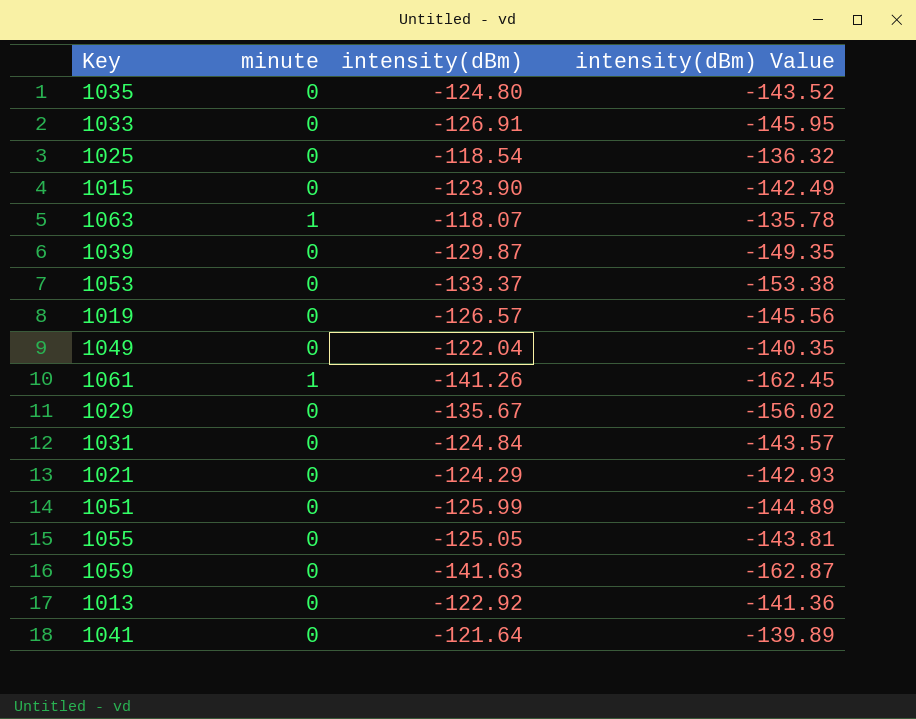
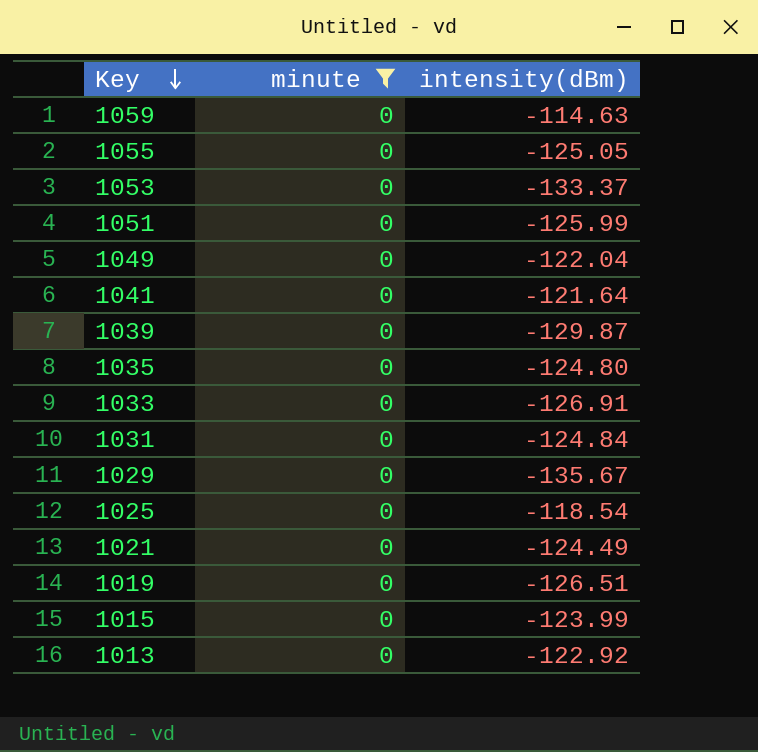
filter: none -> minute = 0
row order: none -> Key descending
column intensity(dBm) Value | formula: [intensity(dBm)] * 1.15 -> none
1059 | intensity(dBm): -141.63 -> -114.63
1021 | intensity(dBm): -124.29 -> -124.49
1019 | intensity(dBm): -126.57 -> -126.51
1015 | intensity(dBm): -123.90 -> -123.99

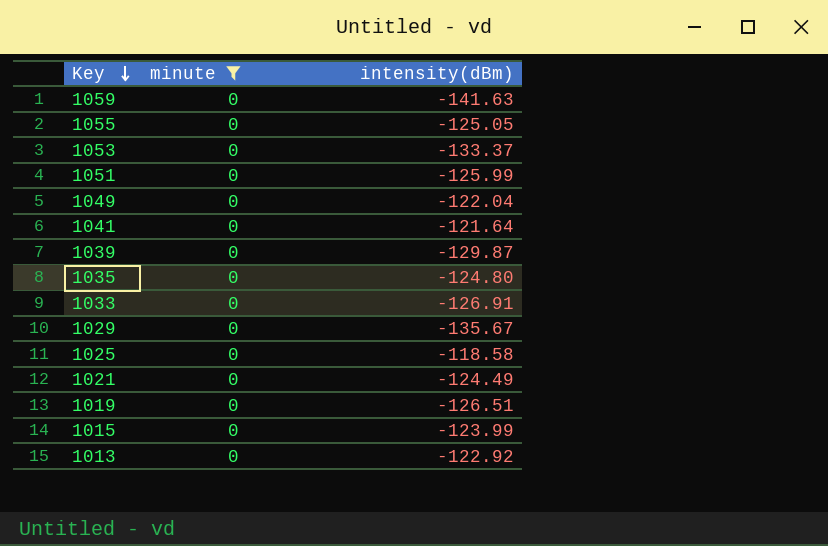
row 1031: 0 | -124.84 -> none
1059 | intensity(dBm): -114.63 -> -141.63
1025 | intensity(dBm): -118.54 -> -118.58

